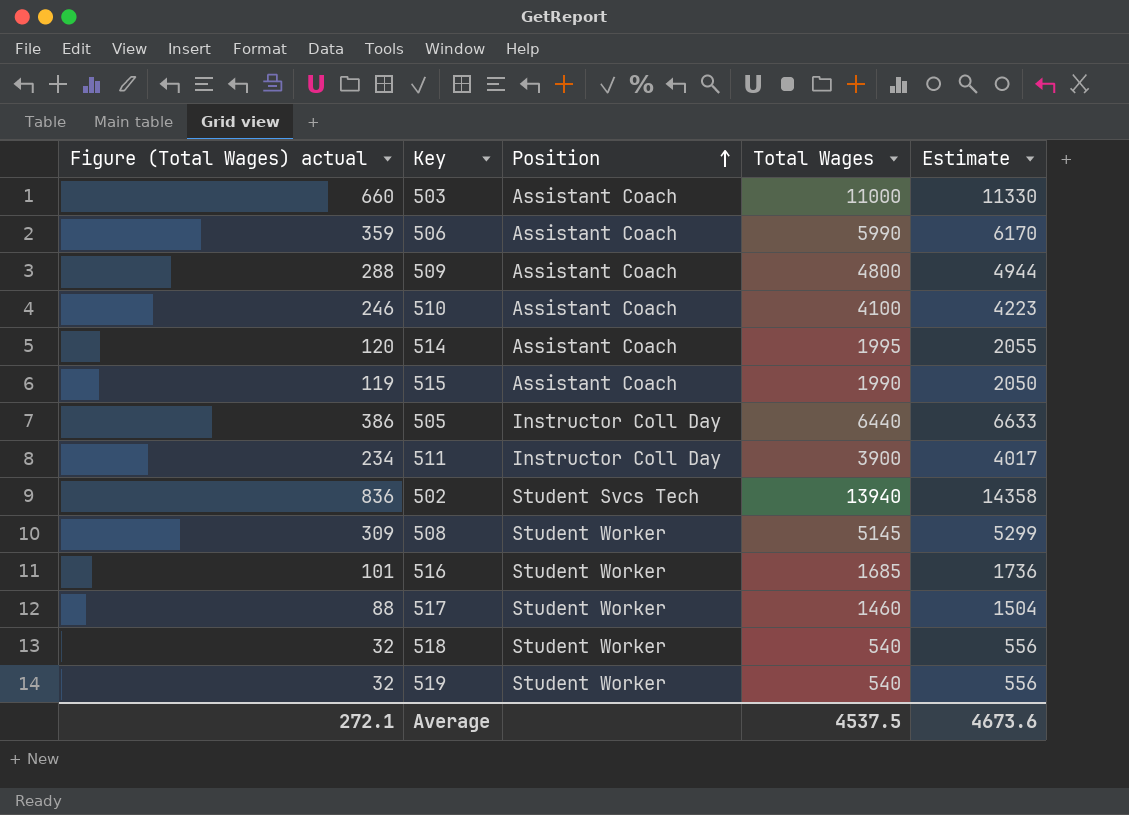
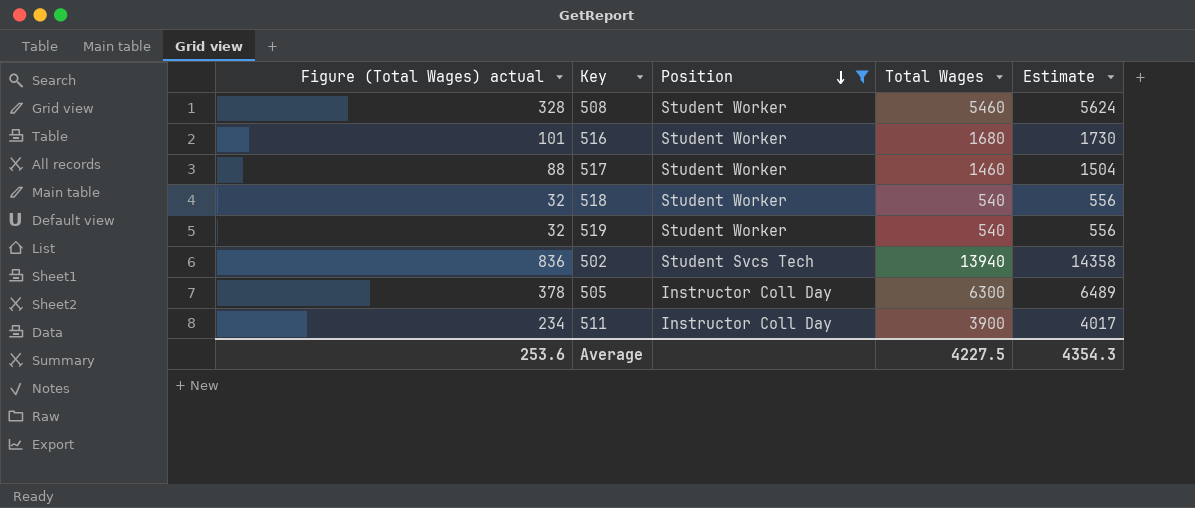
filter: none -> Position != Assistant Coach
row order: Position ascending -> Position descending
508 | Figure (Total Wages) actual: 309 -> 328
508 | Total Wages: 5145 -> 5460
508 | Estimate: 5299 -> 5624
516 | Total Wages: 1685 -> 1680
516 | Estimate: 1736 -> 1730
505 | Figure (Total Wages) actual: 386 -> 378
505 | Total Wages: 6440 -> 6300
505 | Estimate: 6633 -> 6489
Average | Figure (Total Wages) actual: 272.1 -> 253.6
Average | Total Wages: 4537.5 -> 4227.5
Average | Estimate: 4673.6 -> 4354.3

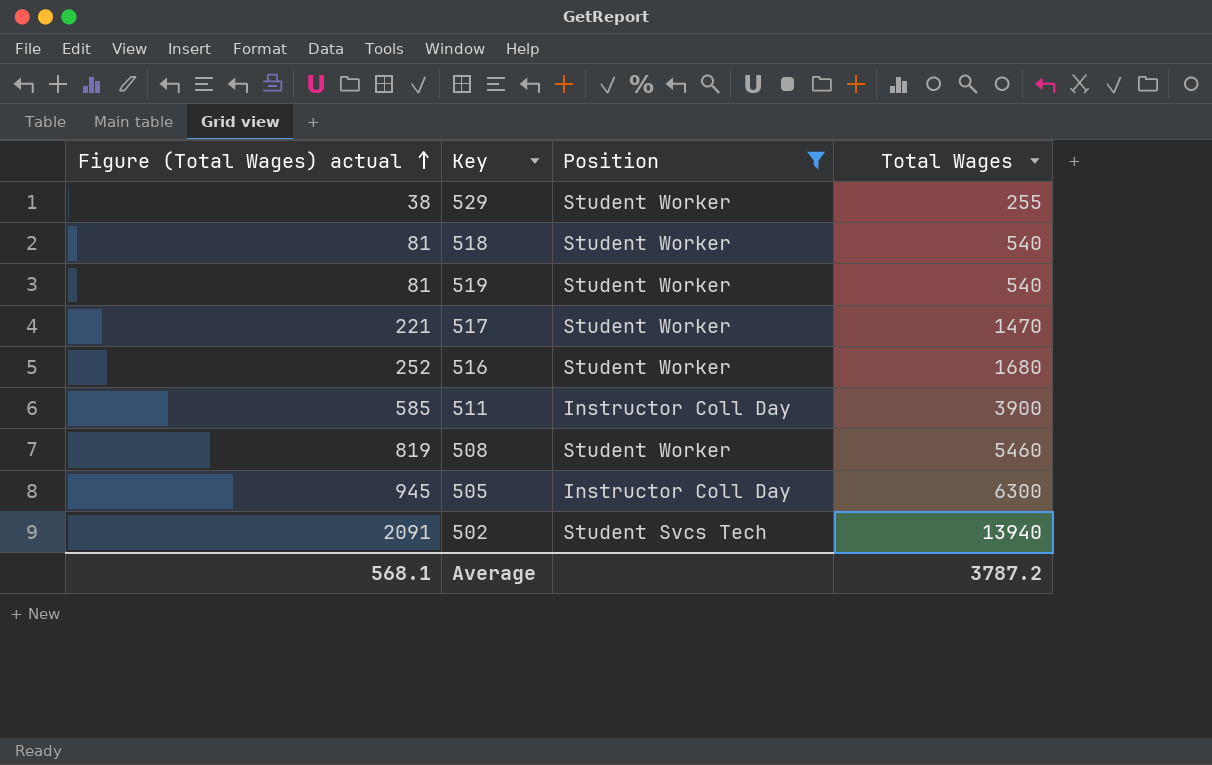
row order: Position descending -> Figure (Total Wages) actual ascending
column Estimate | formula: [Total Wages] * 1.03 -> none
column Figure (Total Wages) actual | formula: [Total Wages] * 0.06 -> [Total Wages] * 0.15
row 529: none -> 38 | Student Worker | 255
517 | Total Wages: 1460 -> 1470
Average | Figure (Total Wages) actual: 253.6 -> 568.1
Average | Total Wages: 4227.5 -> 3787.2

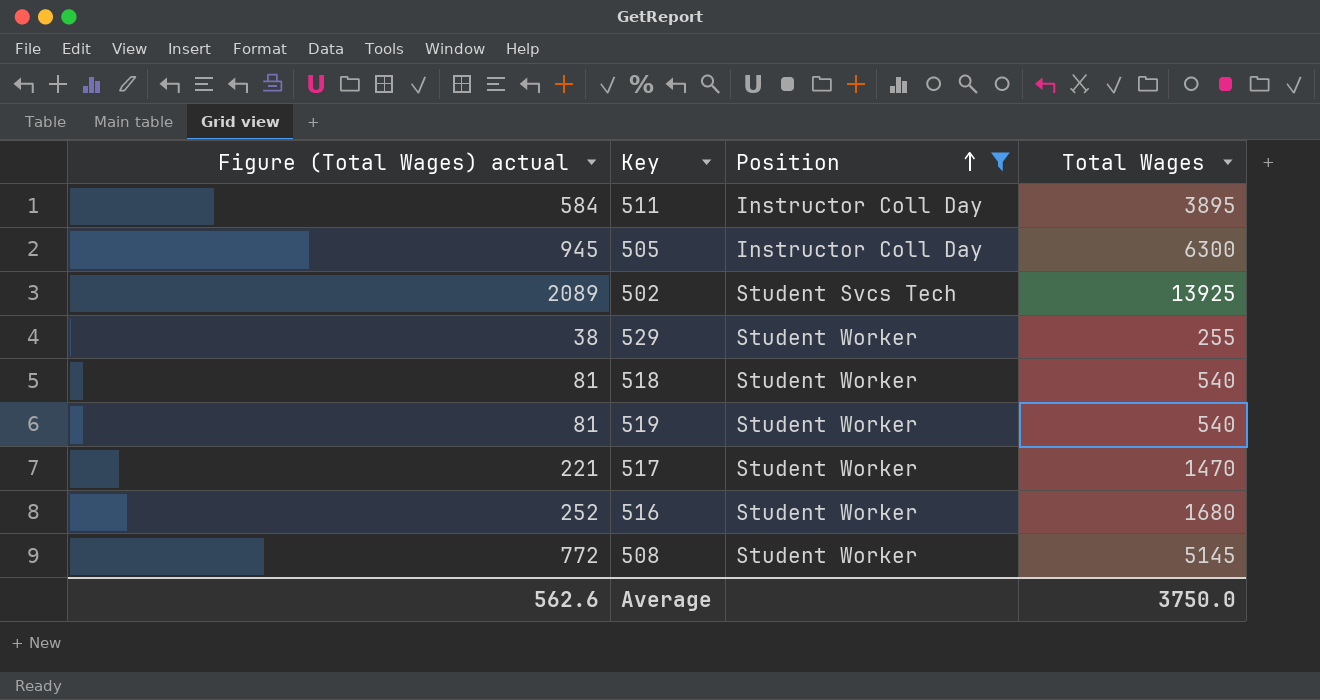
row order: Figure (Total Wages) actual ascending -> Position ascending
511 | Figure (Total Wages) actual: 585 -> 584
511 | Total Wages: 3900 -> 3895
502 | Figure (Total Wages) actual: 2091 -> 2089
502 | Total Wages: 13940 -> 13925
508 | Figure (Total Wages) actual: 819 -> 772
508 | Total Wages: 5460 -> 5145
Average | Figure (Total Wages) actual: 568.1 -> 562.6
Average | Total Wages: 3787.2 -> 3750.0

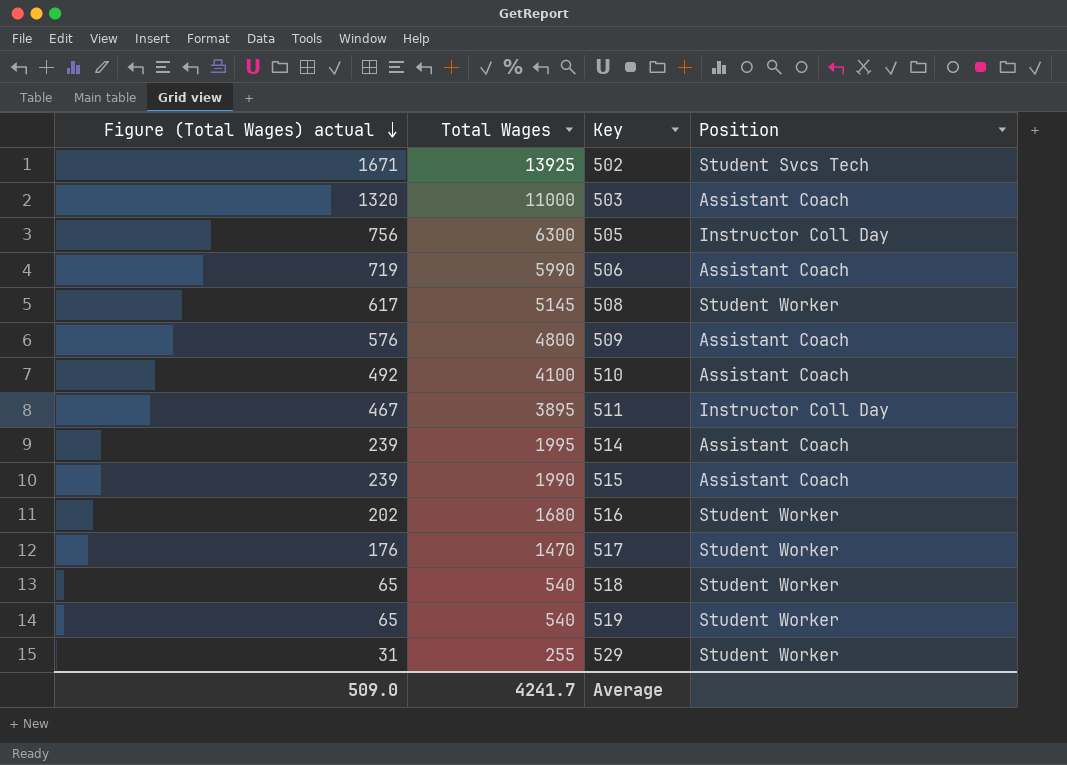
filter: Position != Assistant Coach -> none
row order: Position ascending -> Figure (Total Wages) actual descending
column Figure (Total Wages) actual | formula: [Total Wages] * 0.15 -> [Total Wages] * 0.12
column Total Wages | position: 4 -> 2
Average | Figure (Total Wages) actual: 562.6 -> 509.0
Average | Total Wages: 3750.0 -> 4241.7

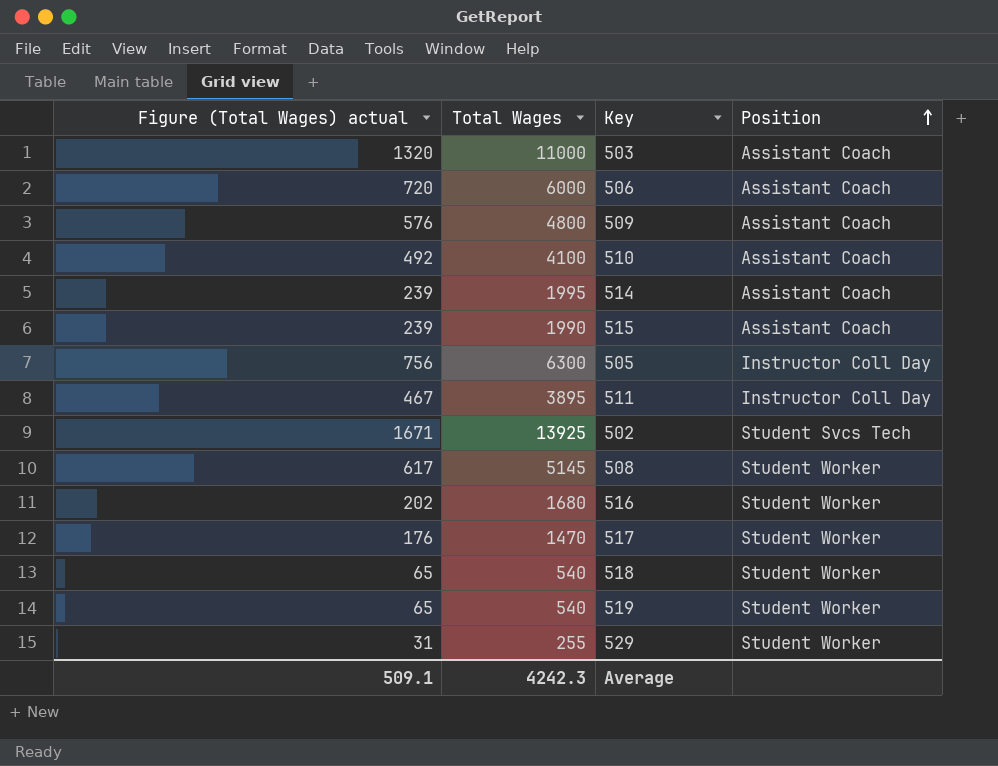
row order: Figure (Total Wages) actual descending -> Position ascending
506 | Figure (Total Wages) actual: 719 -> 720
506 | Total Wages: 5990 -> 6000
Average | Figure (Total Wages) actual: 509.0 -> 509.1
Average | Total Wages: 4241.7 -> 4242.3

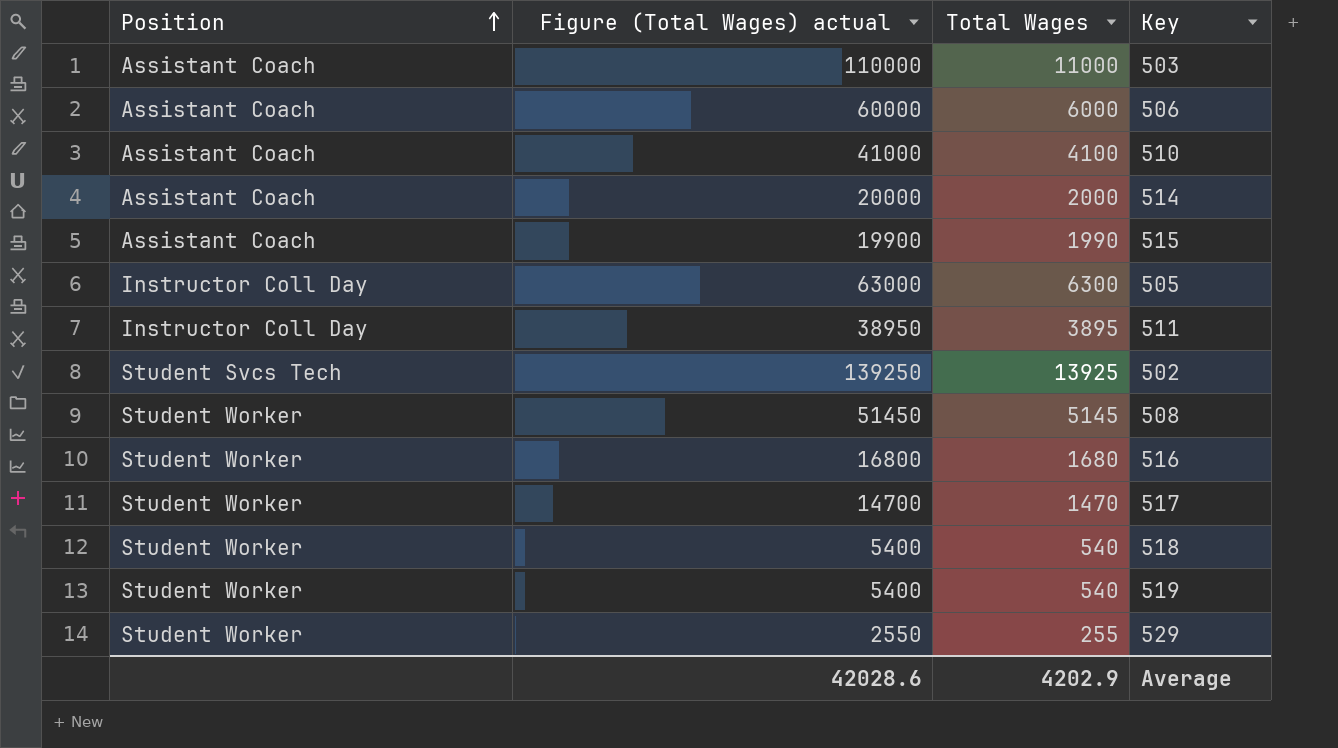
column Position | position: 4 -> 1
column Figure (Total Wages) actual | formula: [Total Wages] * 0.12 -> [Total Wages] * 10
row 509: 576 | 4800 | Assistant Coach -> none
514 | Total Wages: 1995 -> 2000
Average | Figure (Total Wages) actual: 509.1 -> 42028.6
Average | Total Wages: 4242.3 -> 4202.9

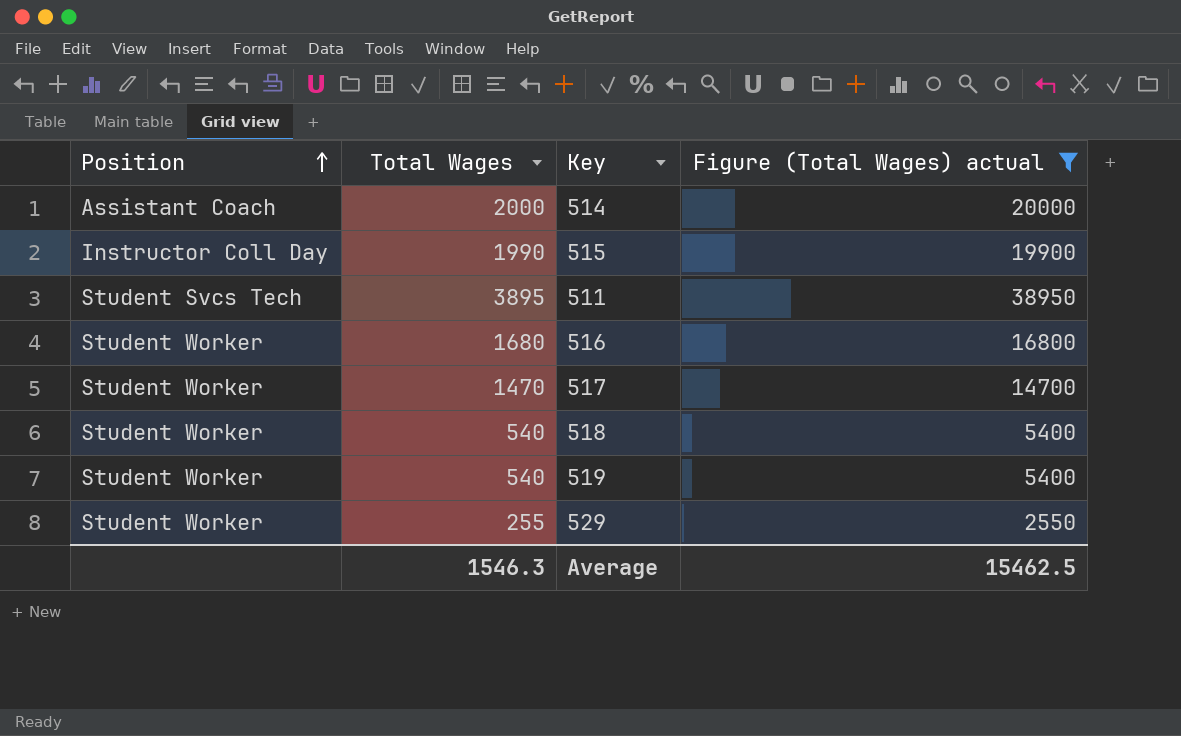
filter: none -> Figure (Total Wages) actual <= 38950
column Figure (Total Wages) actual | position: 2 -> 4
515 | Position: Assistant Coach -> Instructor Coll Day
511 | Position: Instructor Coll Day -> Student Svcs Tech
Average | Total Wages: 4202.9 -> 1546.3
Average | Figure (Total Wages) actual: 42028.6 -> 15462.5

